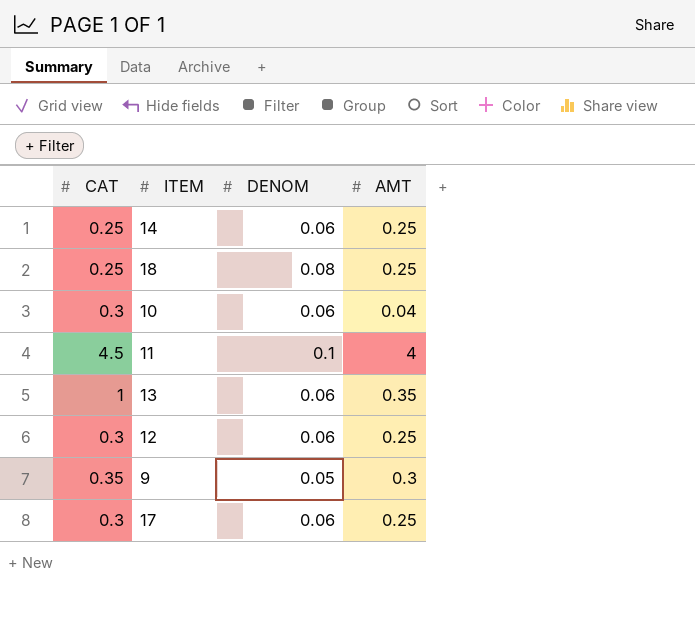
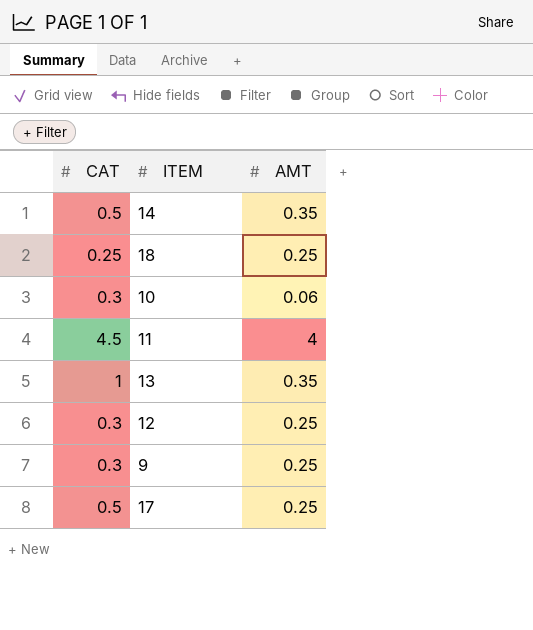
column DENOM | position: 3 -> none
14 | CAT: 0.25 -> 0.5
14 | AMT: 0.25 -> 0.35
10 | AMT: 0.04 -> 0.06
9 | CAT: 0.35 -> 0.3
9 | AMT: 0.3 -> 0.25
17 | CAT: 0.3 -> 0.5

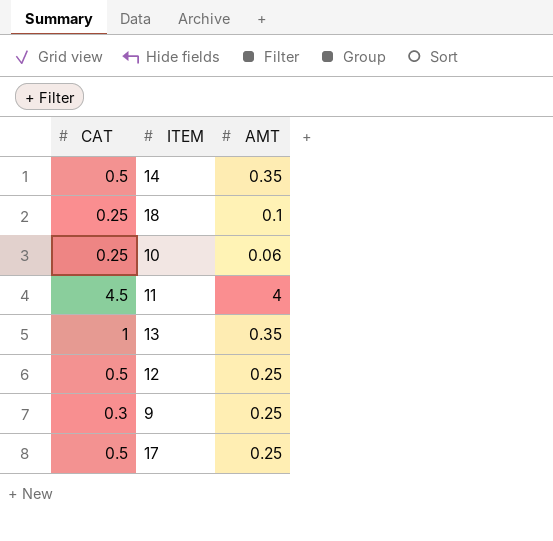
18 | AMT: 0.25 -> 0.1
10 | CAT: 0.3 -> 0.25
12 | CAT: 0.3 -> 0.5

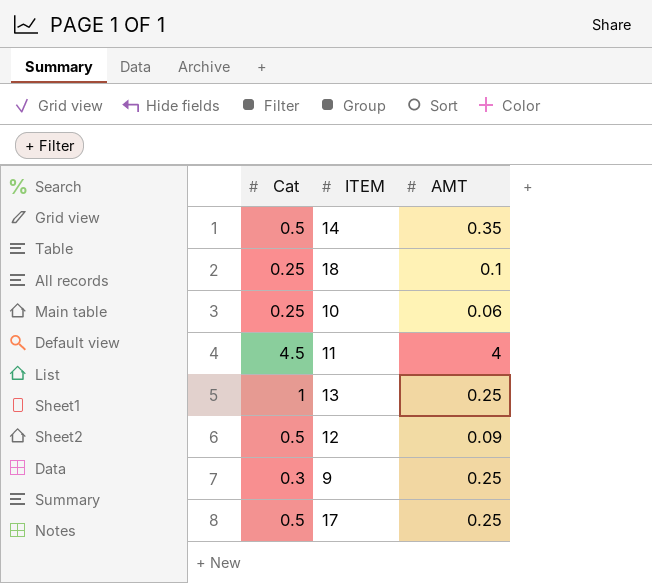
column name: CAT -> Cat
13 | AMT: 0.35 -> 0.25
12 | AMT: 0.25 -> 0.09

